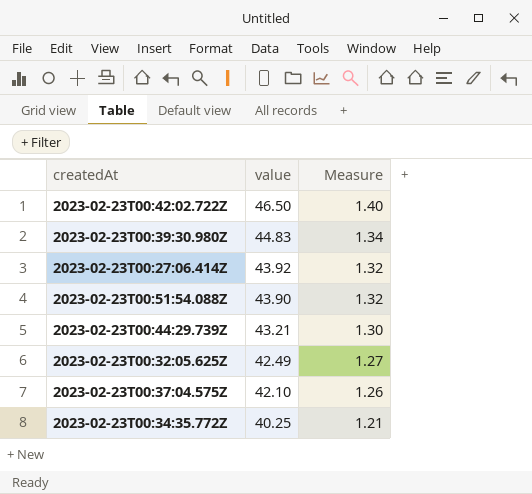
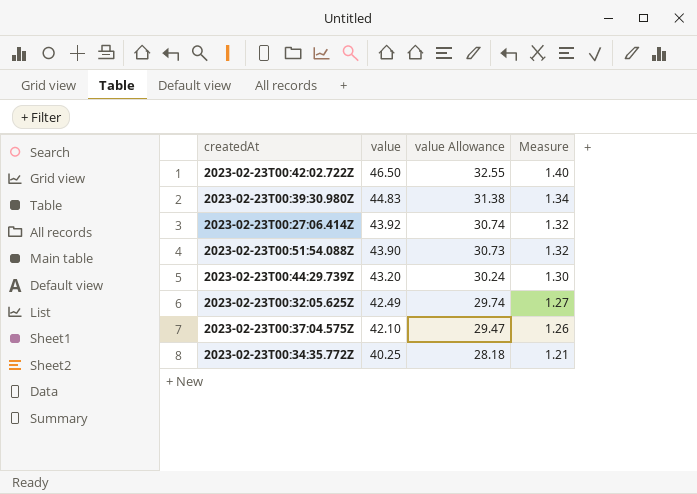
column value Allowance | formula: none -> [value] * 0.7
2023-02-23T00:44:29.739Z | value: 43.21 -> 43.20

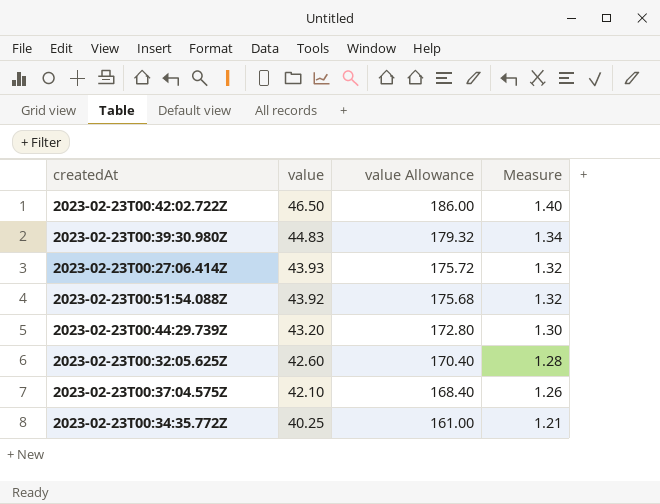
column value Allowance | formula: [value] * 0.7 -> [value] * 4
2023-02-23T00:27:06.414Z | value: 43.92 -> 43.93
2023-02-23T00:51:54.088Z | value: 43.90 -> 43.92
2023-02-23T00:32:05.625Z | value: 42.49 -> 42.60
2023-02-23T00:32:05.625Z | Measure: 1.27 -> 1.28

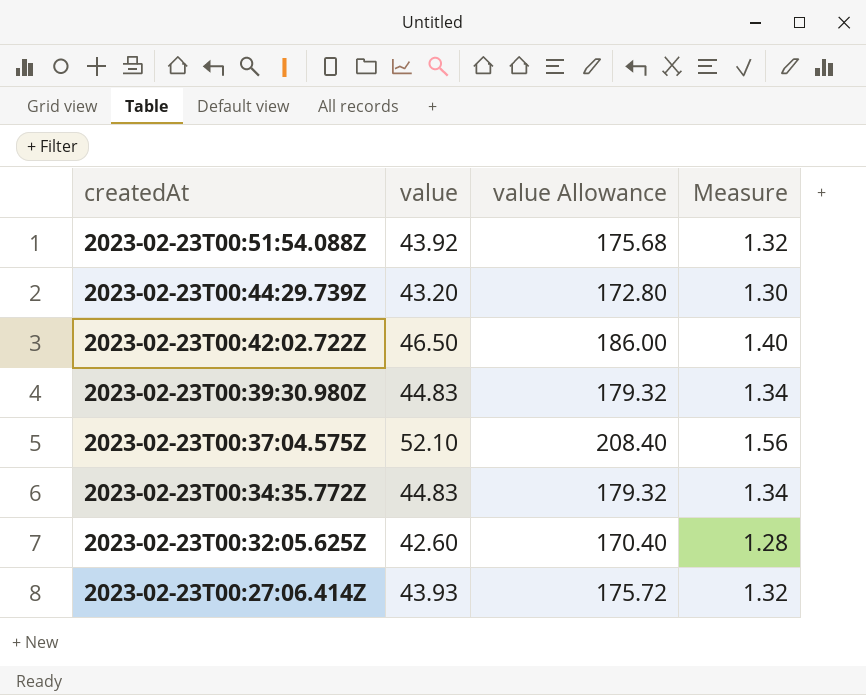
row order: value descending -> createdAt descending
2023-02-23T00:37:04.575Z | value: 42.10 -> 52.10
2023-02-23T00:37:04.575Z | value Allowance: 168.40 -> 208.40
2023-02-23T00:37:04.575Z | Measure: 1.26 -> 1.56
2023-02-23T00:34:35.772Z | value: 40.25 -> 44.83
2023-02-23T00:34:35.772Z | value Allowance: 161.00 -> 179.32
2023-02-23T00:34:35.772Z | Measure: 1.21 -> 1.34

